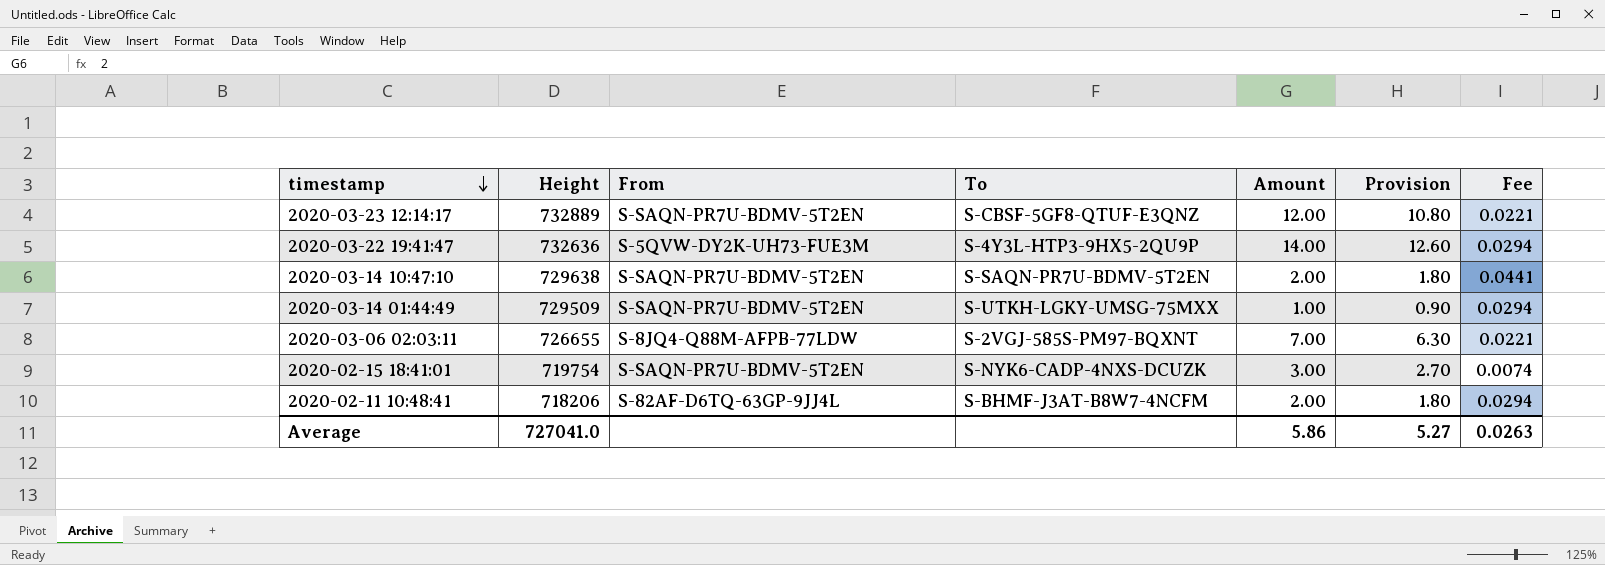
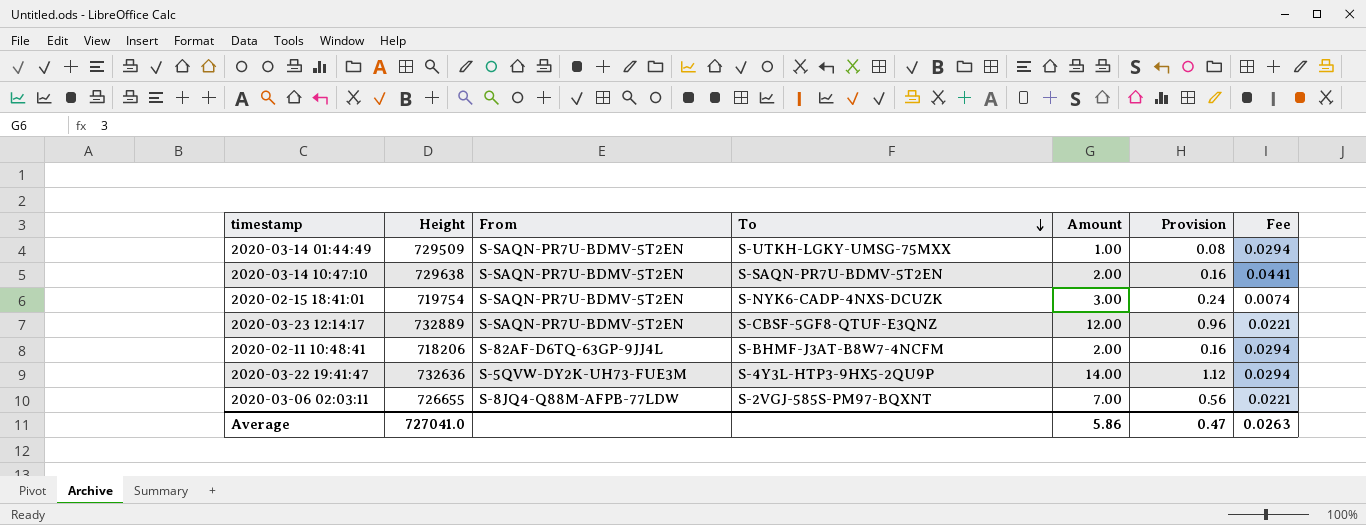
row order: timestamp descending -> To descending
column Provision | formula: [Amount] * 0.9 -> [Amount] * 0.08
Average | Provision: 5.27 -> 0.47

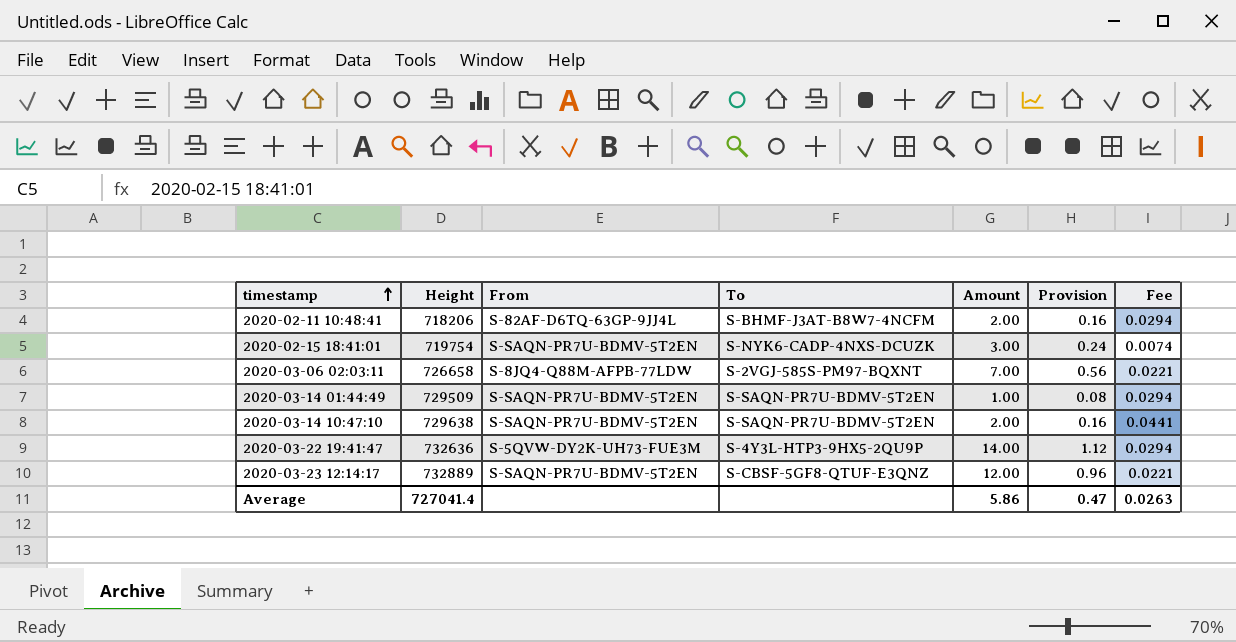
row order: To descending -> timestamp ascending
2020-03-06 02:03:11 | Height: 726655 -> 726658
2020-03-14 01:44:49 | To: S-UTKH-LGKY-UMSG-75MXX -> S-SAQN-PR7U-BDMV-5T2EN
Average | Height: 727041.0 -> 727041.4

